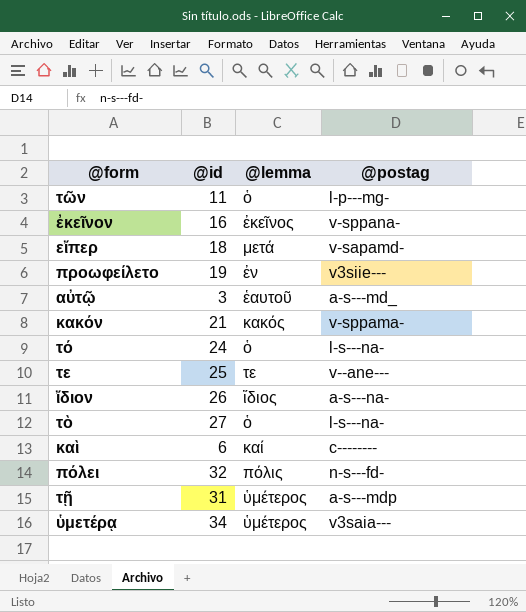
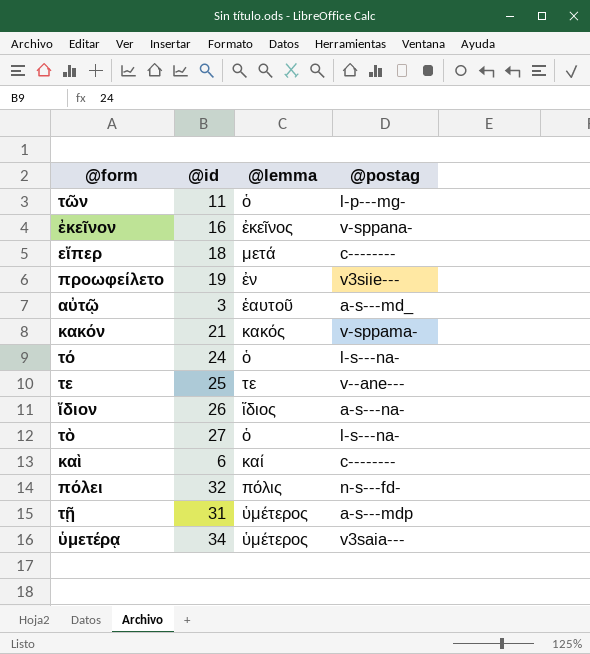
εἴπερ | @postag: v-sapamd- -> c--------

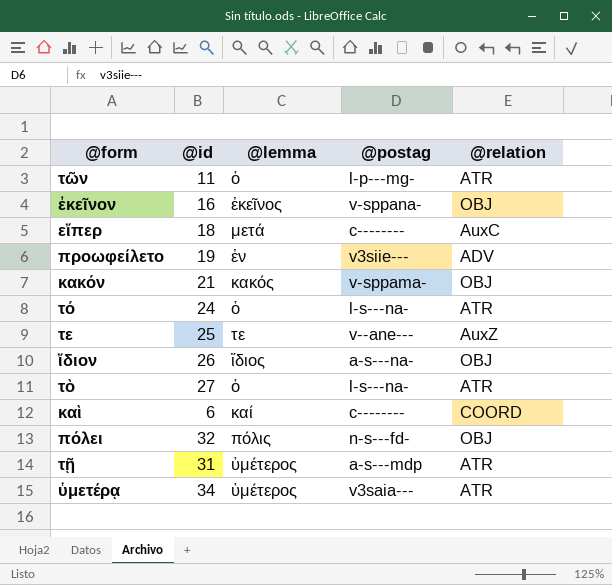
column @relation | position: none -> 5
row αὐτῷ: 3 | ἑαυτοῦ | a-s---md_ -> none

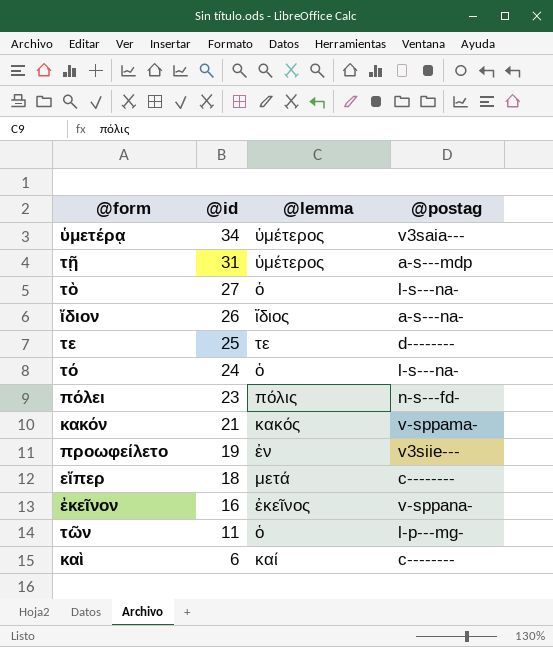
row order: none -> @id descending
column @relation | position: 5 -> none
τε | @postag: v--ane--- -> d--------
πόλει | @id: 32 -> 23

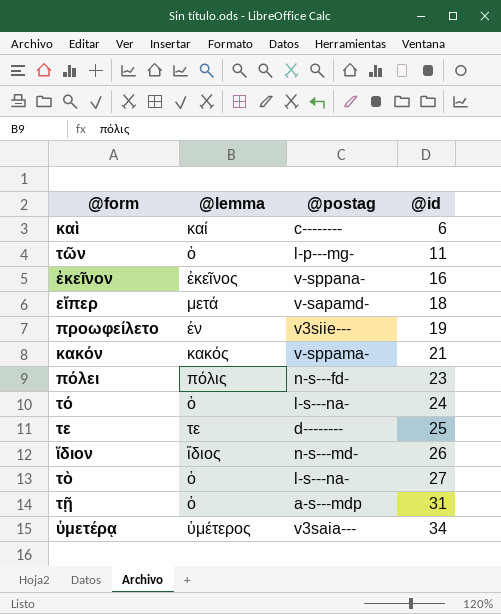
row order: @id descending -> @id ascending
column @id | position: 2 -> 4
εἴπερ | @postag: c-------- -> v-sapamd-
ἴδιον | @postag: a-s---na- -> n-s---md-
τῇ | @lemma: ὑμέτερος -> ὁ

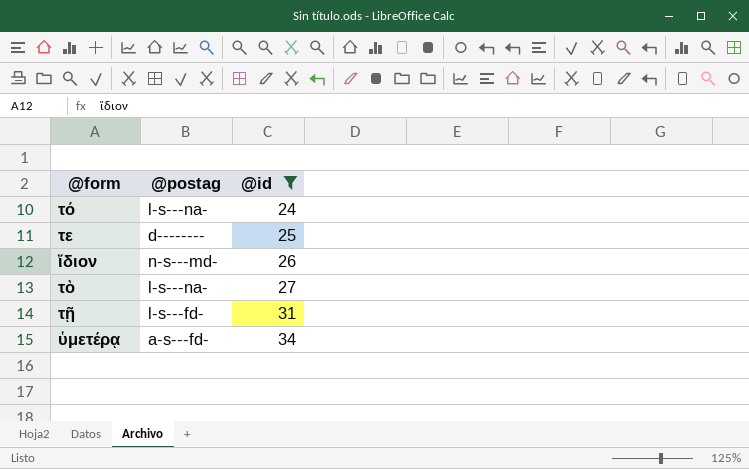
filter: none -> @id >= 24
column @lemma | position: 2 -> none
τῇ | @postag: a-s---mdp -> l-s---fd-
ὑμετέρᾳ | @postag: v3saia--- -> a-s---fd-

